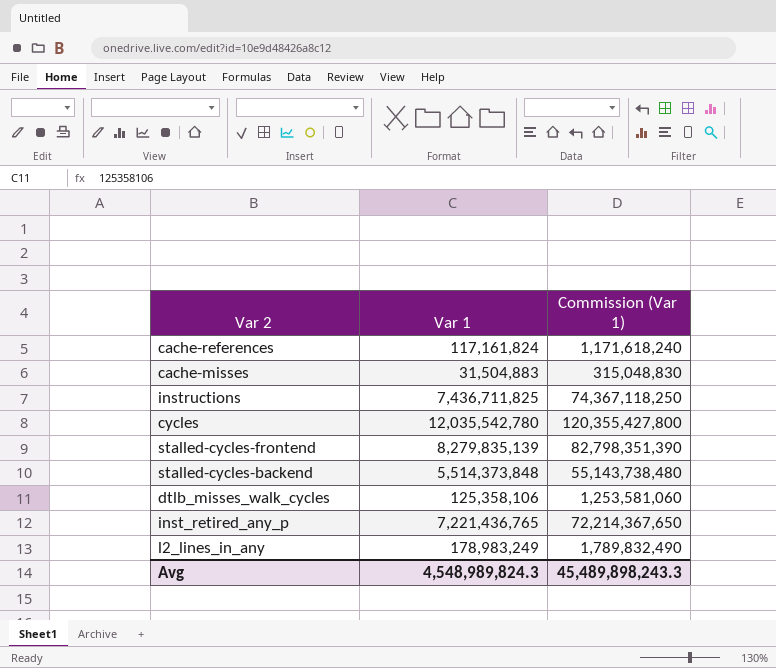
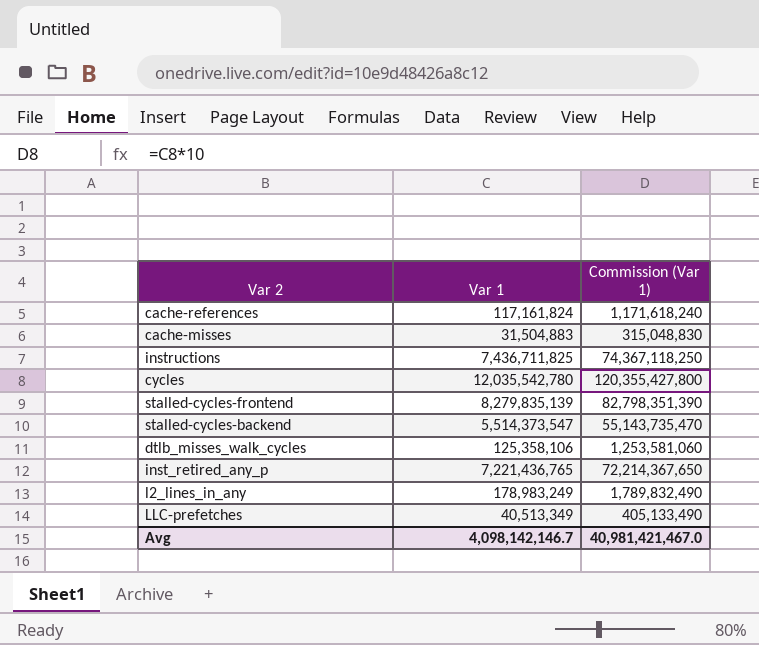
stalled-cycles-backend | Var 1: 5,514,373,848 -> 5,514,373,547
stalled-cycles-backend | Commission (Var 1): 55,143,738,480 -> 55,143,735,470
row LLC-prefetches: none -> 40,513,349 | 405,133,490
Avg | Var 1: 4,548,989,824.3 -> 4,098,142,146.7
Avg | Commission (Var 1): 45,489,898,243.3 -> 40,981,421,467.0

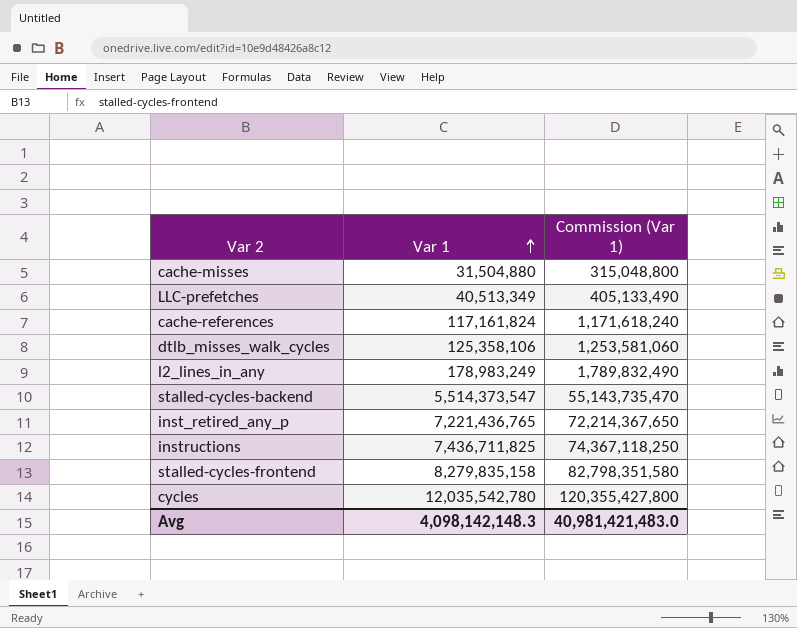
row order: none -> Var 1 ascending
cache-misses | Var 1: 31,504,883 -> 31,504,880
cache-misses | Commission (Var 1): 315,048,830 -> 315,048,800
stalled-cycles-frontend | Var 1: 8,279,835,139 -> 8,279,835,158
stalled-cycles-frontend | Commission (Var 1): 82,798,351,390 -> 82,798,351,580
Avg | Var 1: 4,098,142,146.7 -> 4,098,142,148.3
Avg | Commission (Var 1): 40,981,421,467.0 -> 40,981,421,483.0

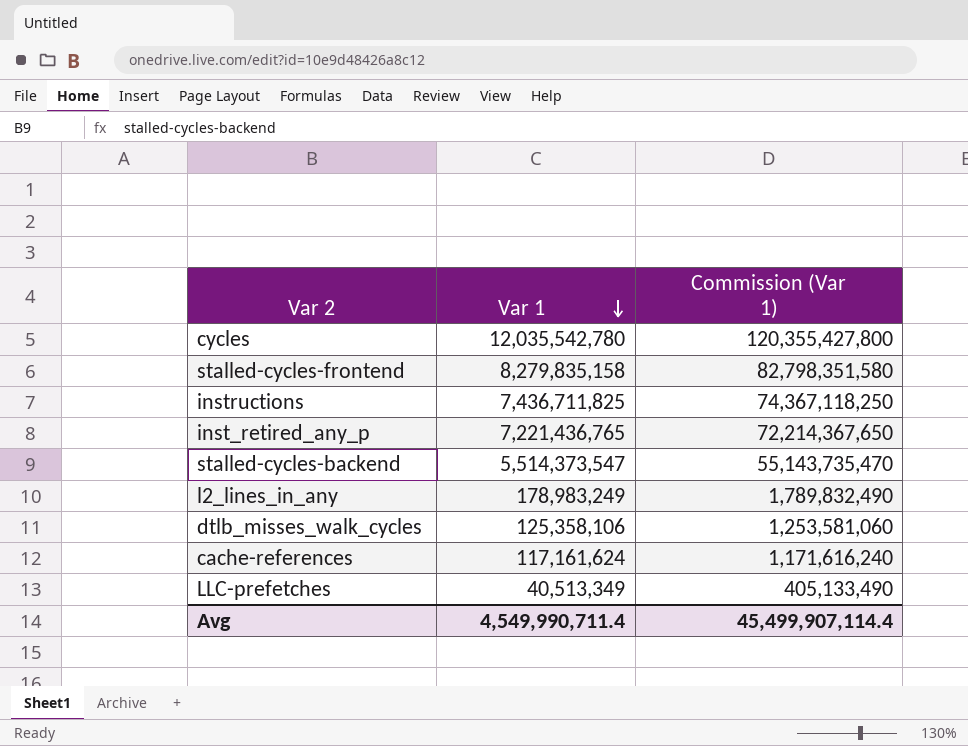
row order: Var 1 ascending -> Var 1 descending
row cache-misses: 31,504,880 | 315,048,800 -> none
cache-references | Var 1: 117,161,824 -> 117,161,624
cache-references | Commission (Var 1): 1,171,618,240 -> 1,171,616,240
Avg | Var 1: 4,098,142,148.3 -> 4,549,990,711.4
Avg | Commission (Var 1): 40,981,421,483.0 -> 45,499,907,114.4

